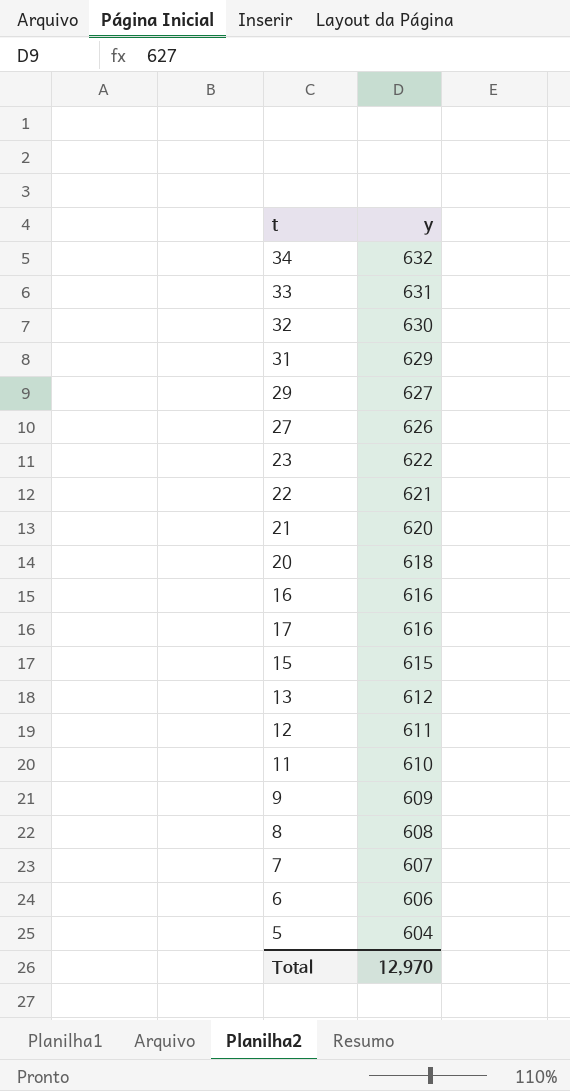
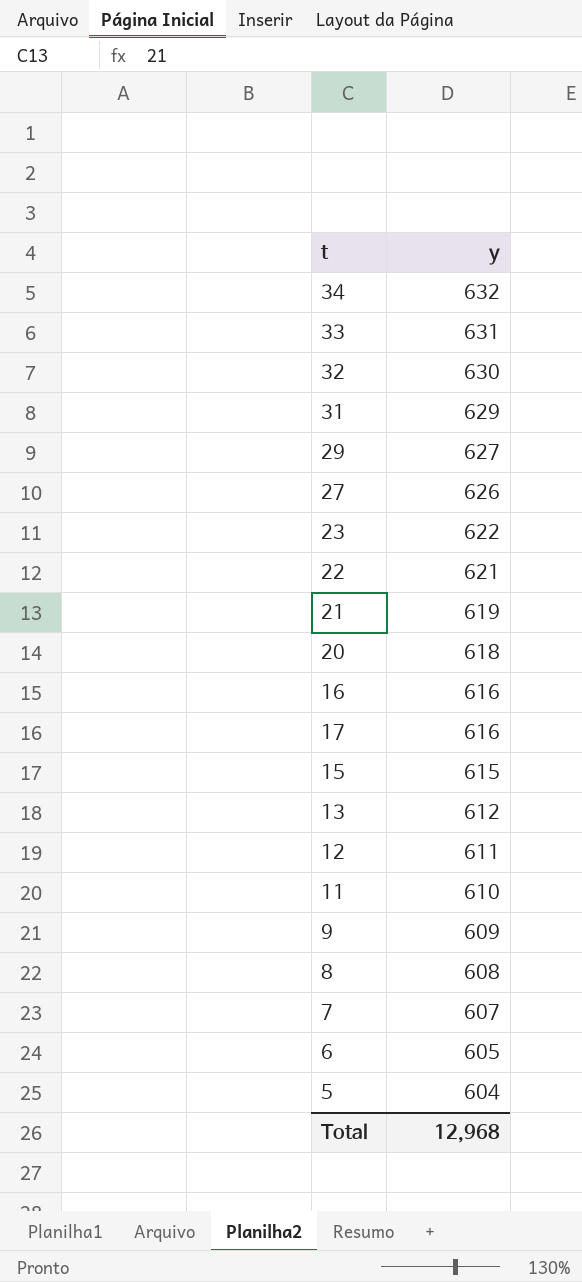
21 | y: 620 -> 619
6 | y: 606 -> 605
Total | y: 12,970 -> 12,968

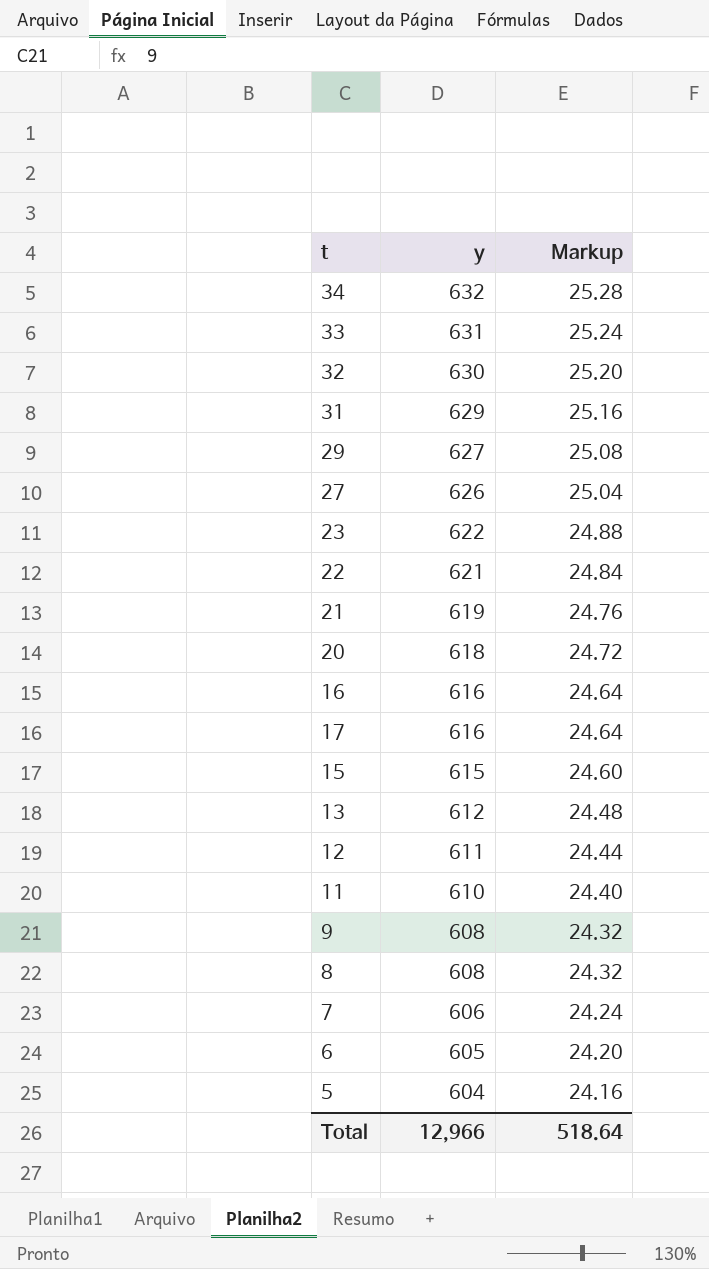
column Markup | formula: none -> [y] * 0.04
9 | y: 609 -> 608
7 | y: 607 -> 606
Total | y: 12,968 -> 12,966

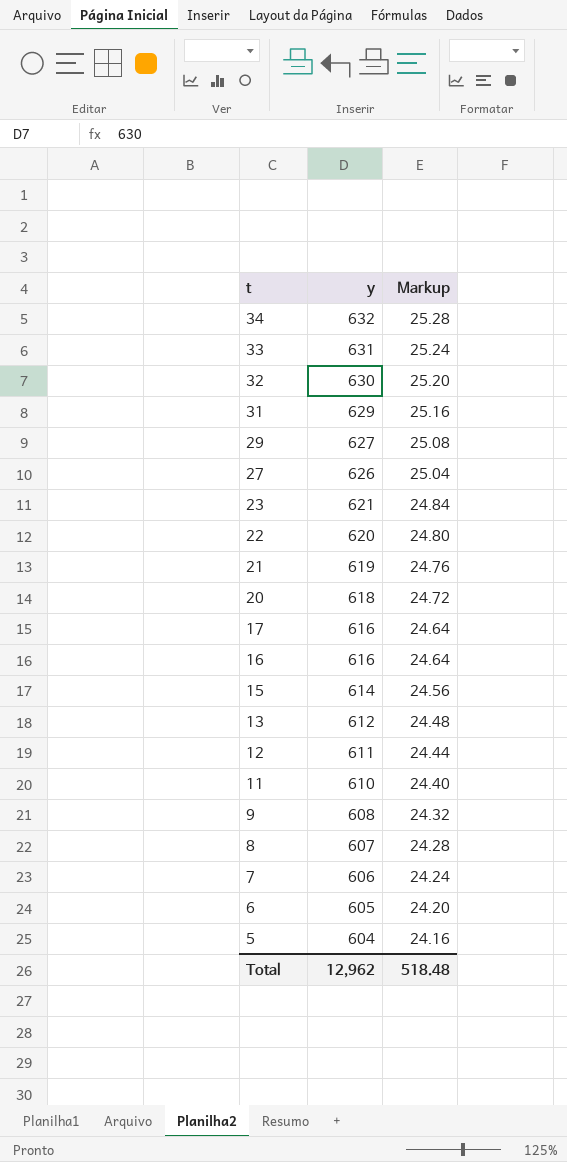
row order: y descending -> t descending
23 | y: 622 -> 621
23 | Markup: 24.88 -> 24.84
22 | y: 621 -> 620
22 | Markup: 24.84 -> 24.80
15 | y: 615 -> 614
15 | Markup: 24.60 -> 24.56
8 | y: 608 -> 607
8 | Markup: 24.32 -> 24.28
Total | y: 12,966 -> 12,962
Total | Markup: 518.64 -> 518.48

